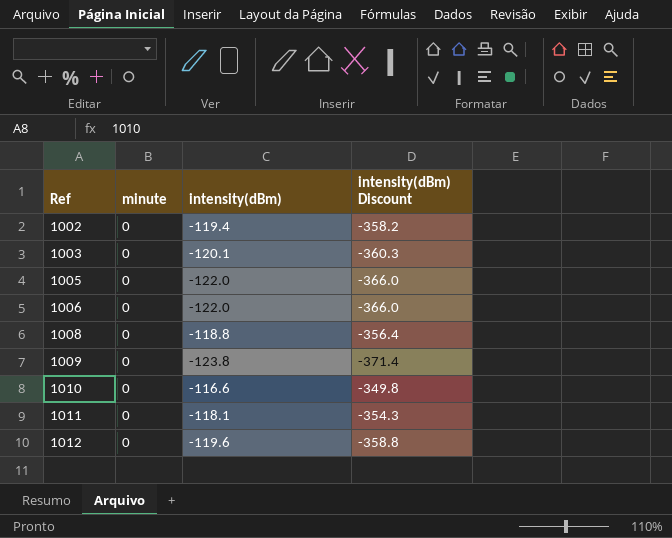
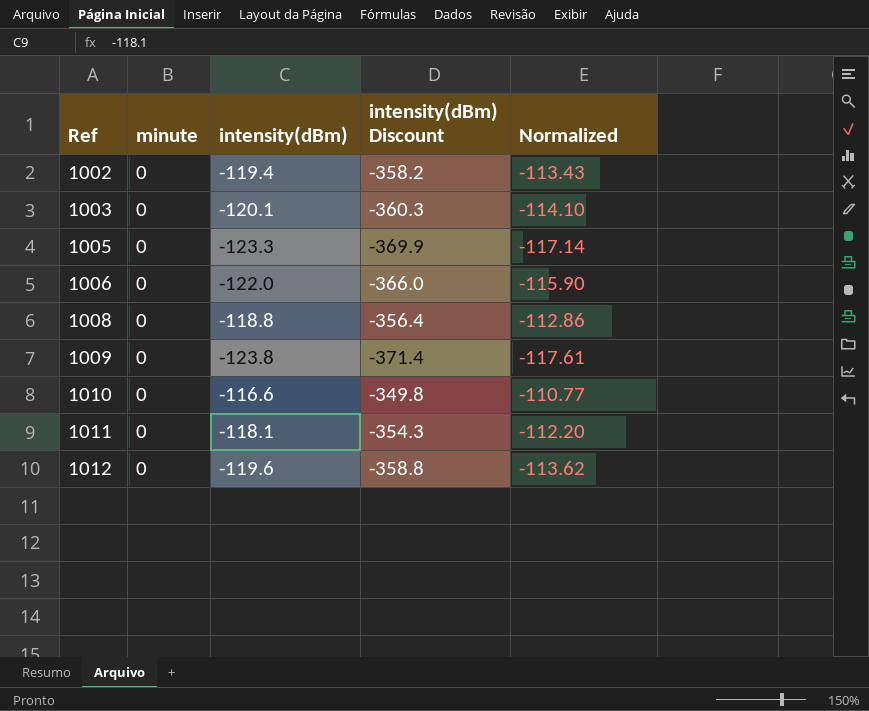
column Normalized | formula: none -> [intensity(dBm)] * 0.95
1005 | intensity(dBm): -122.0 -> -123.3
1005 | intensity(dBm) Discount: -366.0 -> -369.9

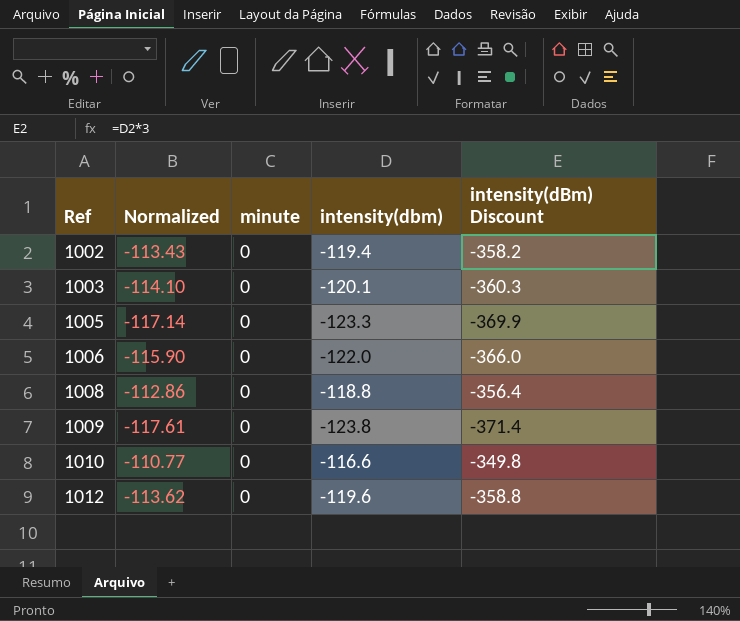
column Normalized | position: 5 -> 2
column name: intensity(dBm) -> intensity(dbm)
row 1011: 0 | -118.1 | -354.3 | -112.20 -> none

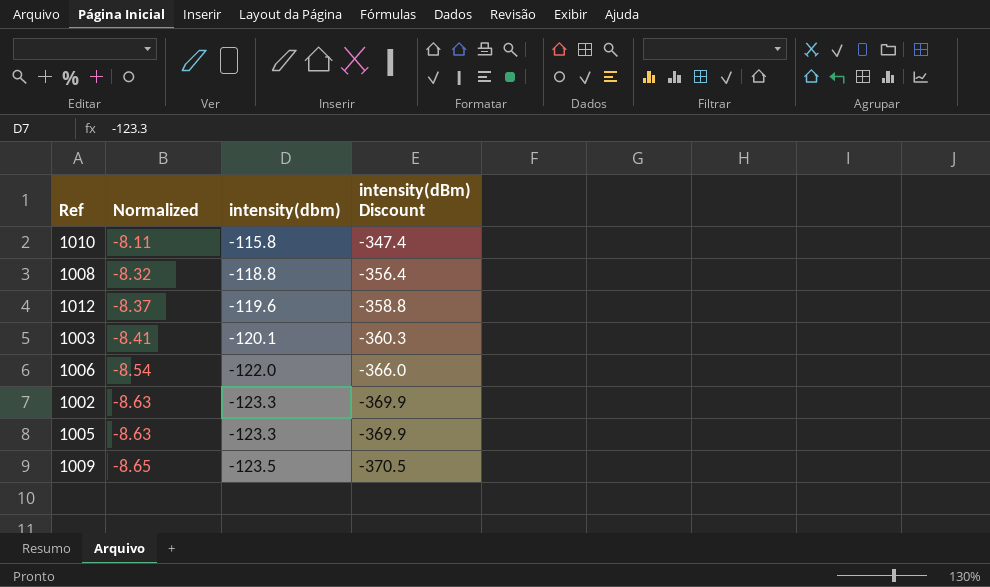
row order: Ref ascending -> Normalized descending
column minute | position: 3 -> none
column Normalized | formula: [intensity(dbm)] * 0.95 -> [intensity(dbm)] * 0.07
1010 | intensity(dbm): -116.6 -> -115.8
1010 | intensity(dBm) Discount: -349.8 -> -347.4
1002 | intensity(dbm): -119.4 -> -123.3
1002 | intensity(dBm) Discount: -358.2 -> -369.9
1009 | intensity(dbm): -123.8 -> -123.5
1009 | intensity(dBm) Discount: -371.4 -> -370.5

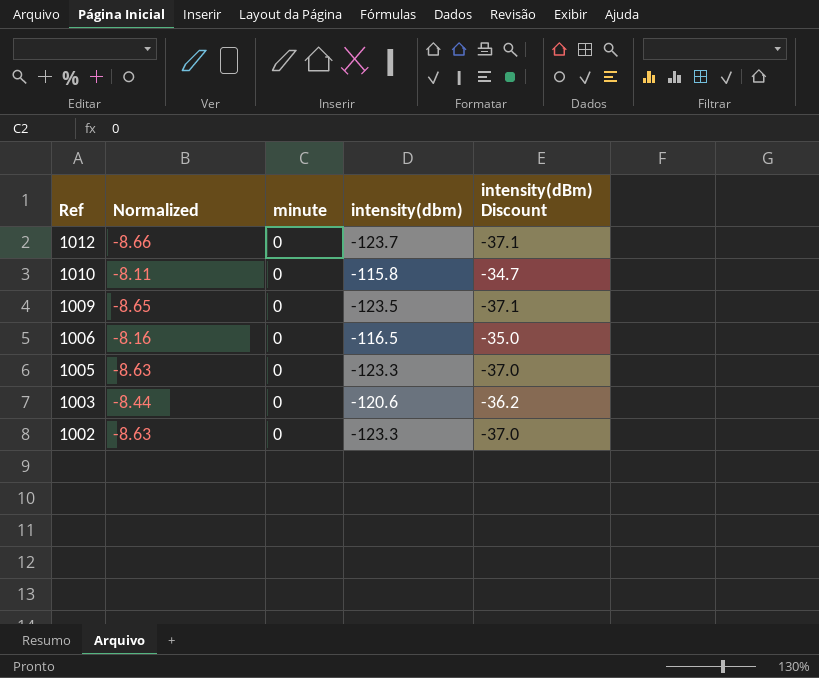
row order: Normalized descending -> Ref descending
column minute | position: none -> 3
column intensity(dBm) Discount | formula: [intensity(dbm)] * 3 -> [intensity(dbm)] * 0.3
row 1008: -8.32 | -118.8 | -356.4 -> none
1012 | Normalized: -8.37 -> -8.66
1012 | intensity(dbm): -119.6 -> -123.7
1006 | Normalized: -8.54 -> -8.16
1006 | intensity(dbm): -122.0 -> -116.5
1003 | Normalized: -8.41 -> -8.44
1003 | intensity(dbm): -120.1 -> -120.6

